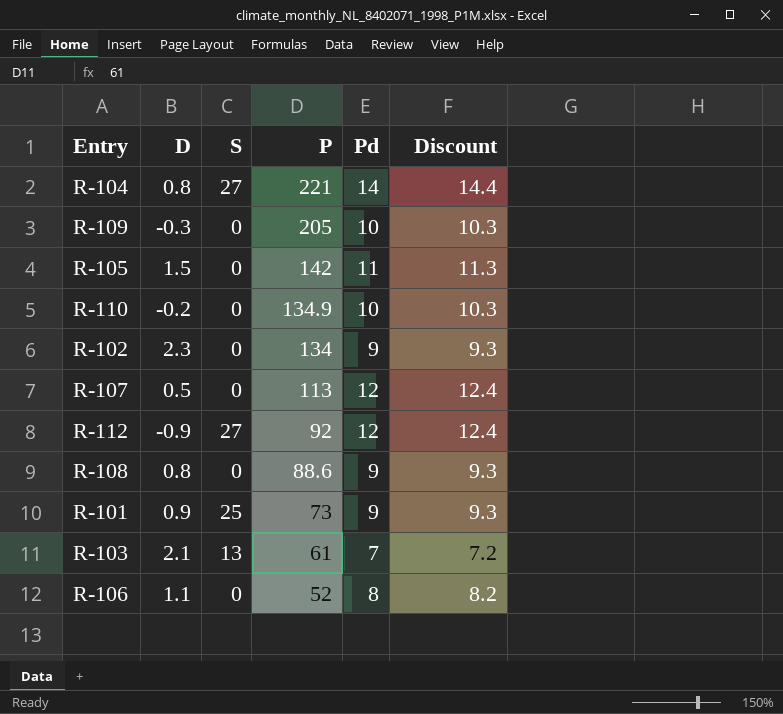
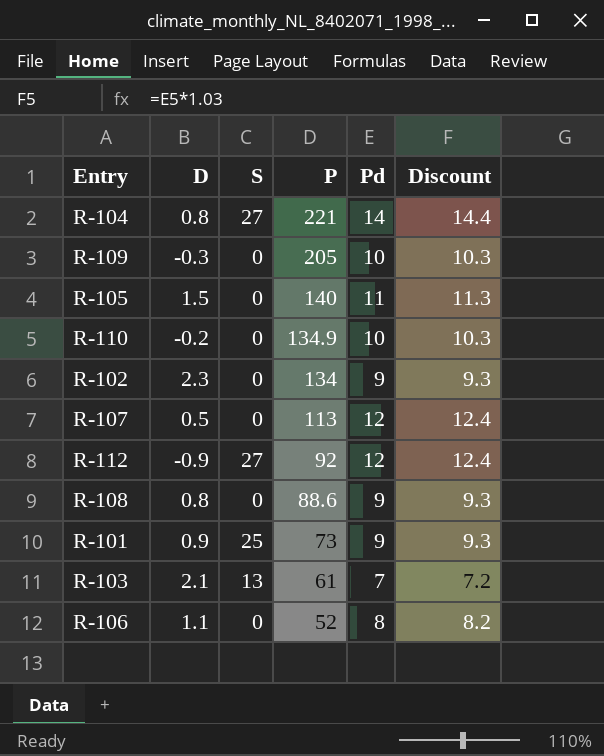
R-105 | P: 142 -> 140

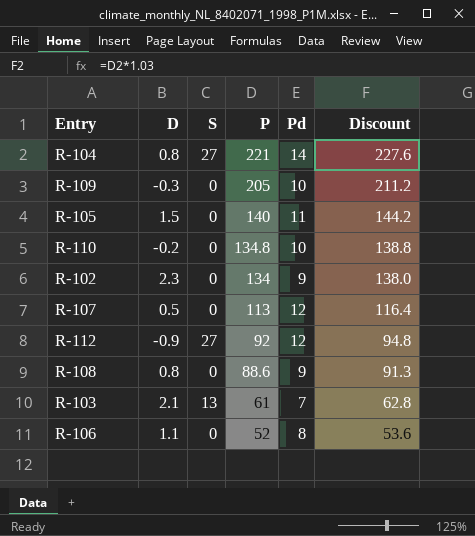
column Discount | formula: [Pd] * 1.03 -> [P] * 1.03
row R-101: 0.9 | 25 | 73 | 9 | 9.3 -> none
R-110 | P: 134.9 -> 134.8

